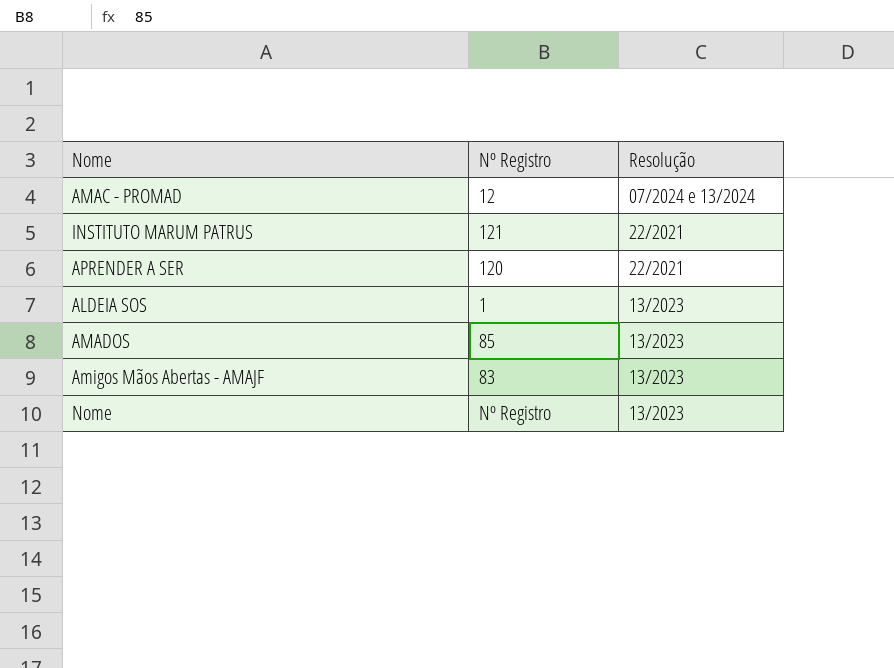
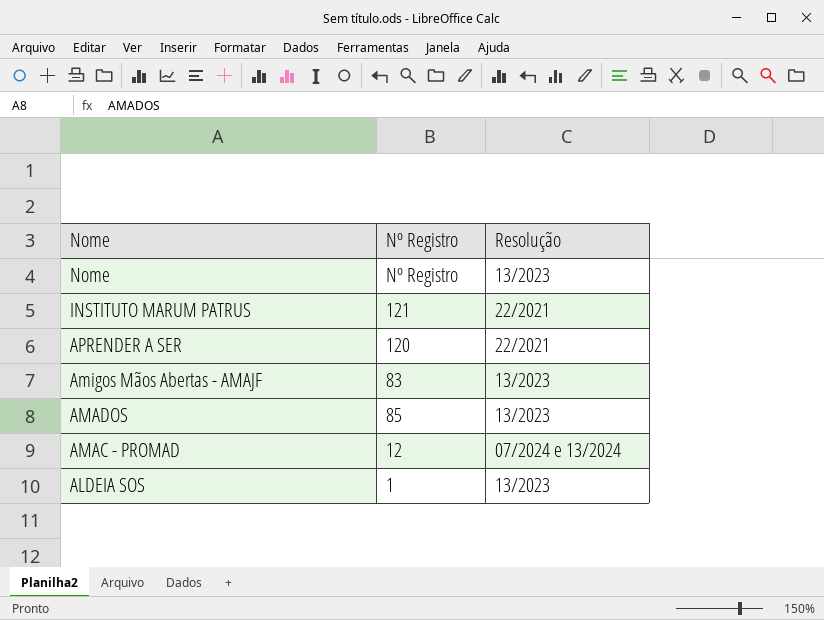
row order: none -> Nome descending

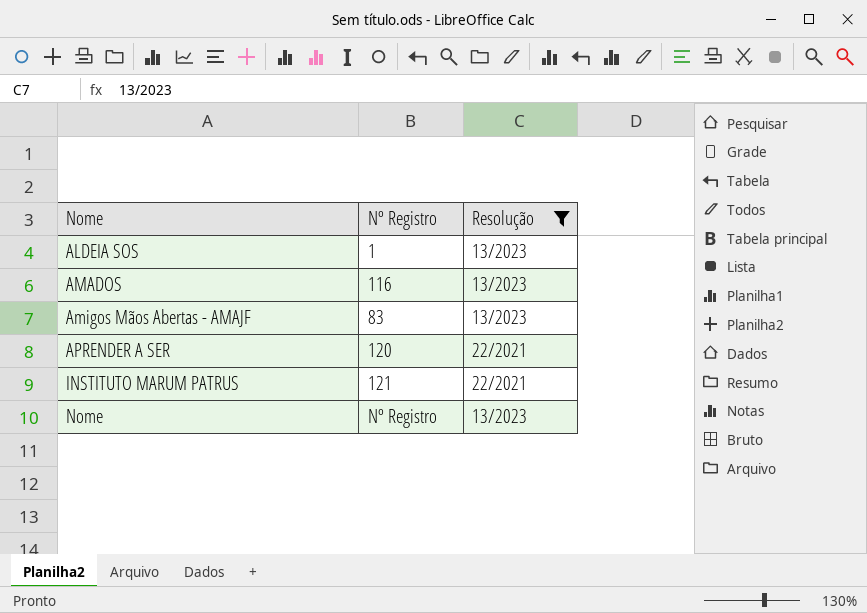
filter: none -> Resolução != 07/2024 e 13/2024
row order: Nome descending -> Nome ascending
AMADOS | Nº Registro: 85 -> 116

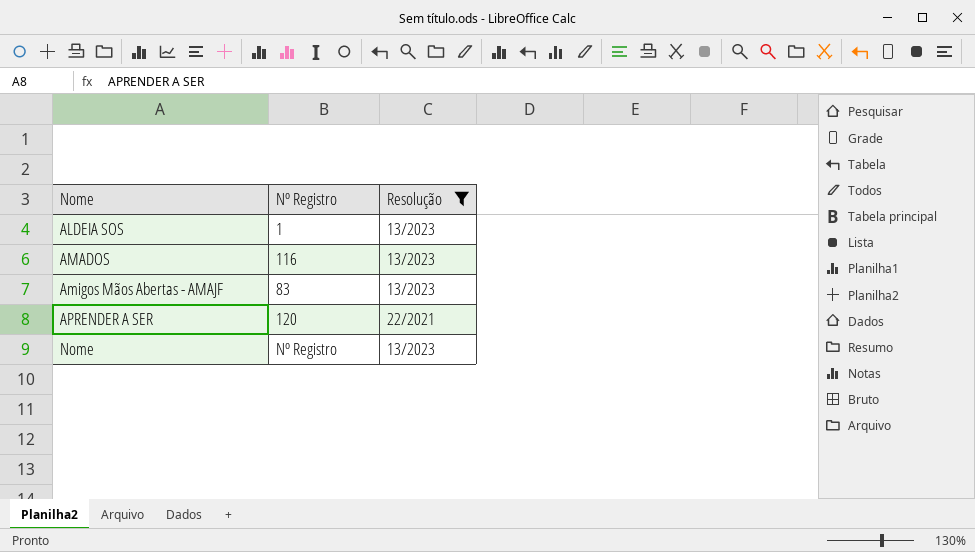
row INSTITUTO MARUM PATRUS: 121 | 22/2021 -> none

